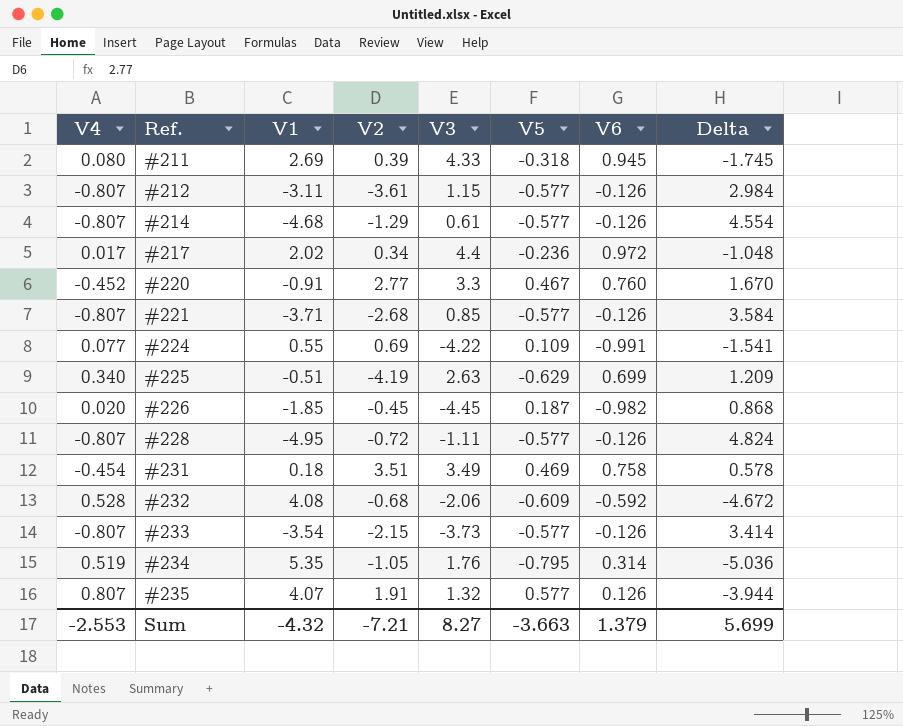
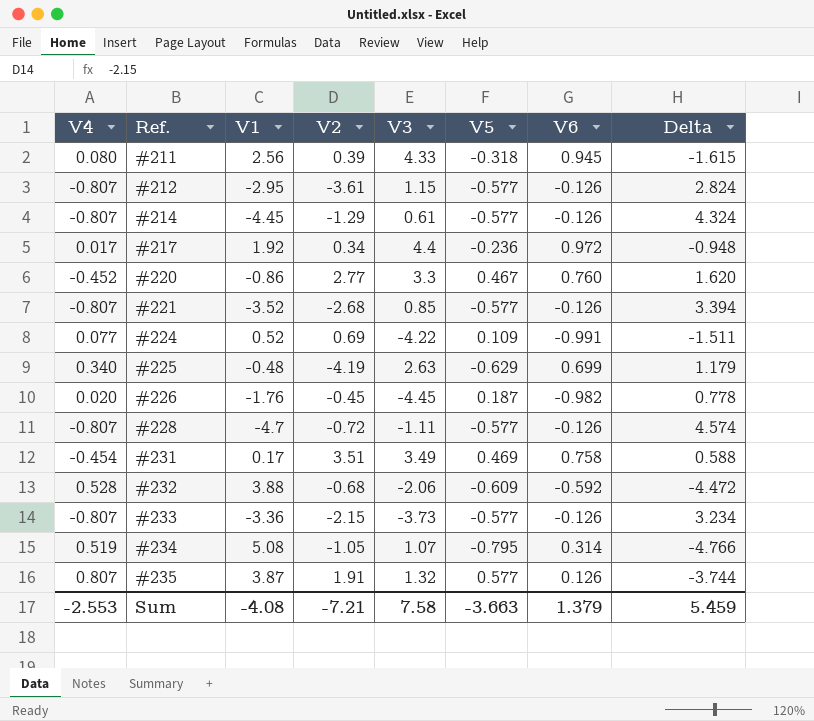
#211 | V1: 2.69 -> 2.56
#211 | Delta: -1.745 -> -1.615
#212 | V1: -3.11 -> -2.95
#212 | Delta: 2.984 -> 2.824
#214 | V1: -4.68 -> -4.45
#214 | Delta: 4.554 -> 4.324
#217 | V1: 2.02 -> 1.92
#217 | Delta: -1.048 -> -0.948
#220 | V1: -0.91 -> -0.86
#220 | Delta: 1.670 -> 1.620
#221 | V1: -3.71 -> -3.52
#221 | Delta: 3.584 -> 3.394
#224 | V1: 0.55 -> 0.52
#224 | Delta: -1.541 -> -1.511
#225 | V1: -0.51 -> -0.48
#225 | Delta: 1.209 -> 1.179
#226 | V1: -1.85 -> -1.76
#226 | Delta: 0.868 -> 0.778
#228 | V1: -4.95 -> -4.7
#228 | Delta: 4.824 -> 4.574
#231 | V1: 0.18 -> 0.17
#231 | Delta: 0.578 -> 0.588
#232 | V1: 4.08 -> 3.88
#232 | Delta: -4.672 -> -4.472
#233 | V1: -3.54 -> -3.36
#233 | Delta: 3.414 -> 3.234
#234 | V1: 5.35 -> 5.08
#234 | V3: 1.76 -> 1.07
#234 | Delta: -5.036 -> -4.766
#235 | V1: 4.07 -> 3.87
#235 | Delta: -3.944 -> -3.744
Sum | V1: -4.32 -> -4.08
Sum | V3: 8.27 -> 7.58
Sum | Delta: 5.699 -> 5.459

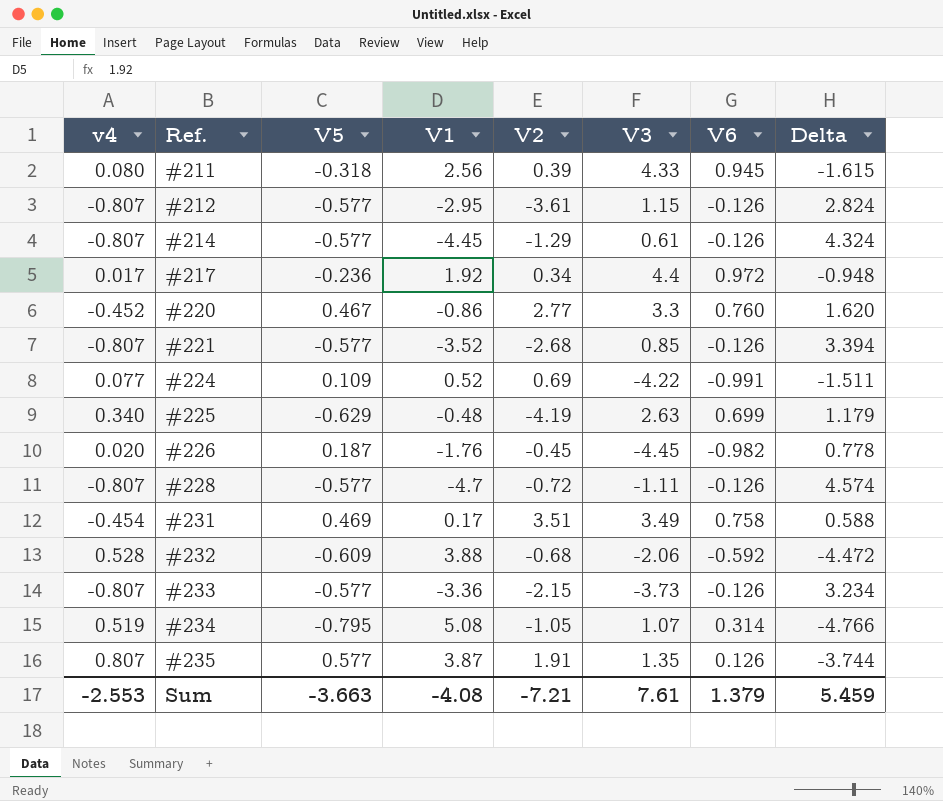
column name: V4 -> v4
column V5 | position: 6 -> 3
#235 | V3: 1.32 -> 1.35
Sum | V3: 7.58 -> 7.61

